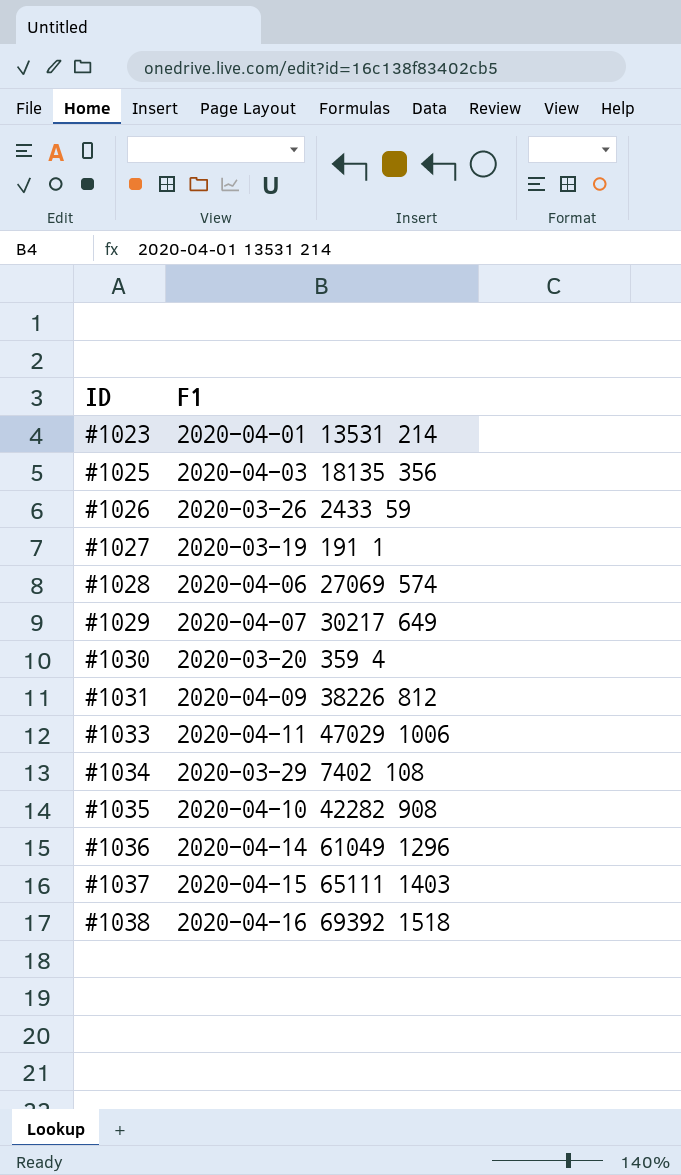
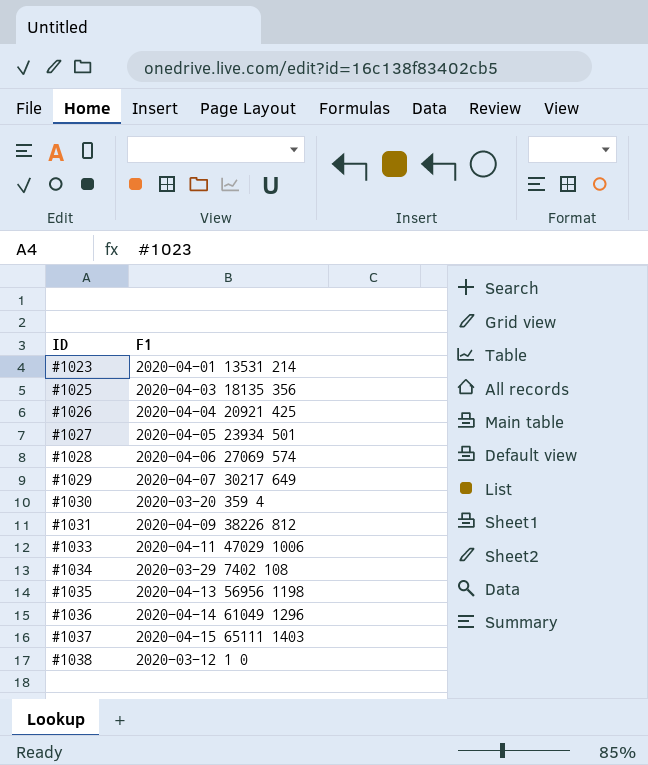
#1026 | F1: 2020-03-26 2433 59 -> 2020-04-04 20921 425
#1027 | F1: 2020-03-19 191 1 -> 2020-04-05 23934 501
#1035 | F1: 2020-04-10 42282 908 -> 2020-04-13 56956 1198
#1038 | F1: 2020-04-16 69392 1518 -> 2020-03-12 1 0

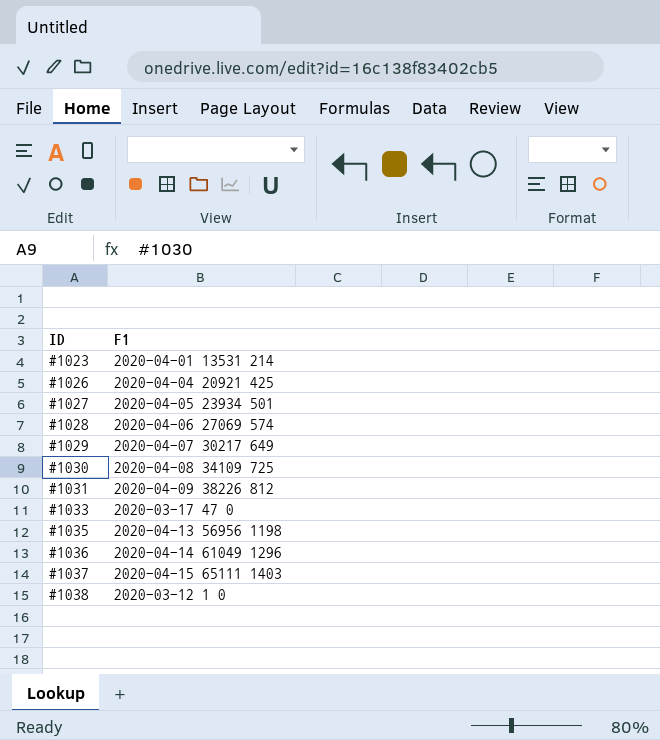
row #1025: 2020-04-03 18135 356 -> none
row #1034: 2020-03-29 7402 108 -> none
#1030 | F1: 2020-03-20 359 4 -> 2020-04-08 34109 725
#1033 | F1: 2020-04-11 47029 1006 -> 2020-03-17 47 0

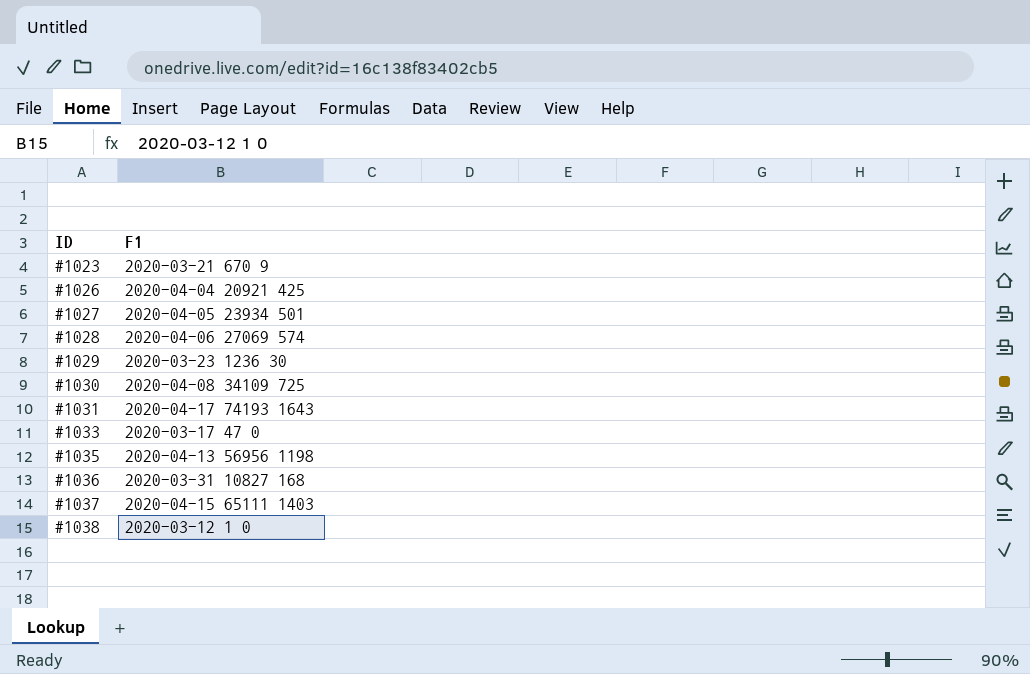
#1023 | F1: 2020-04-01 13531 214 -> 2020-03-21 670 9
#1029 | F1: 2020-04-07 30217 649 -> 2020-03-23 1236 30
#1031 | F1: 2020-04-09 38226 812 -> 2020-04-17 74193 1643
#1036 | F1: 2020-04-14 61049 1296 -> 2020-03-31 10827 168

